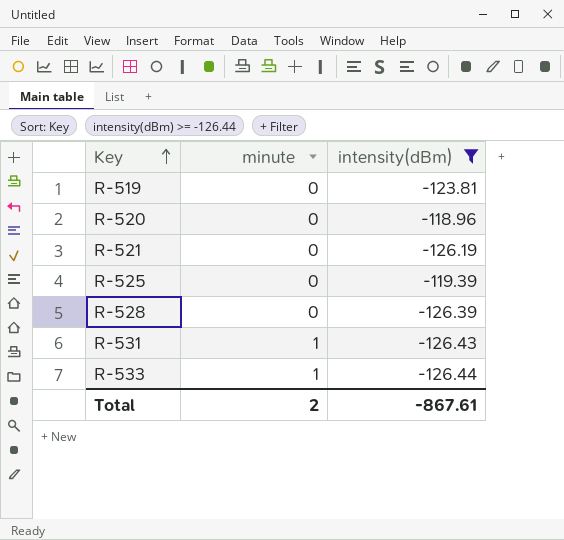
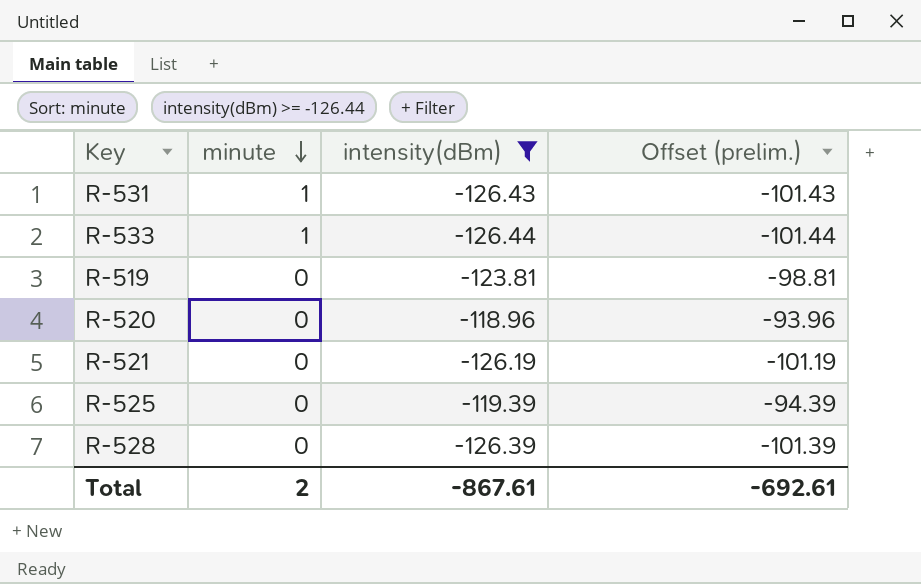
row order: Key ascending -> minute descending
column Offset (prelim.) | formula: none -> [intensity(dBm)] + 25

